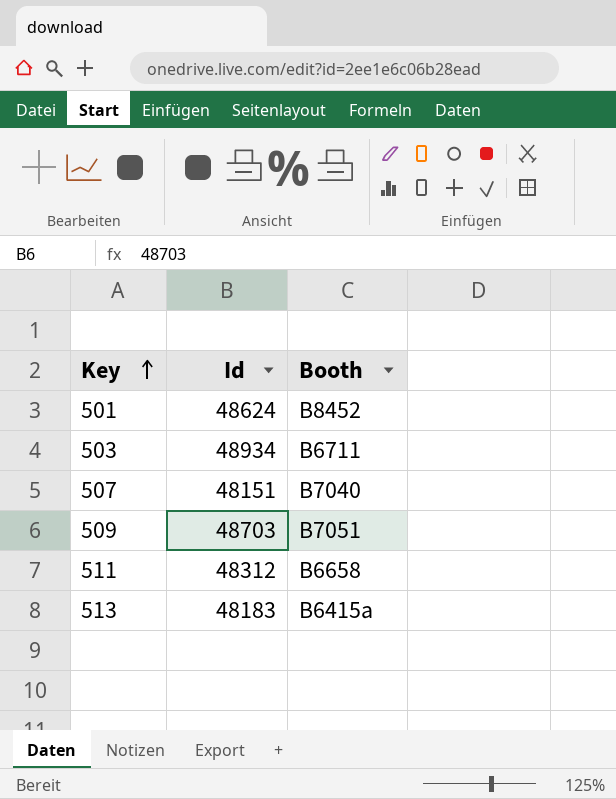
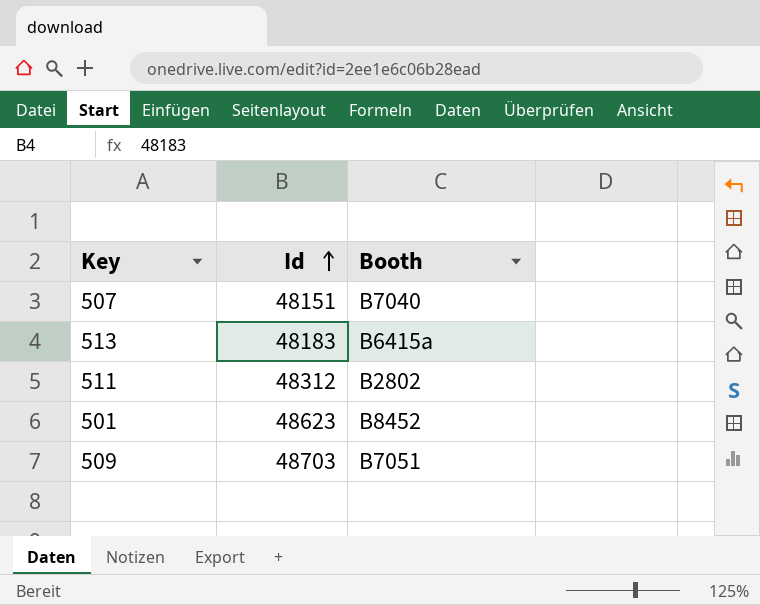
row order: Key ascending -> Id ascending
row 503: 48934 | B6711 -> none
511 | Booth: B6658 -> B2802
501 | Id: 48624 -> 48623

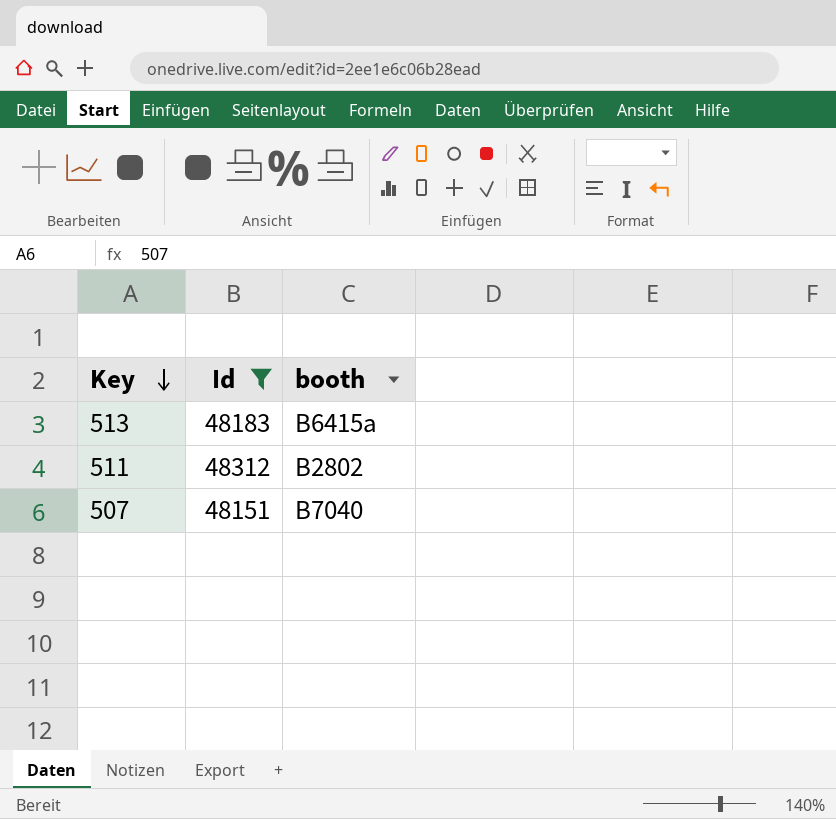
filter: none -> Id <= 48312
row order: Id ascending -> Key descending
column name: Booth -> booth

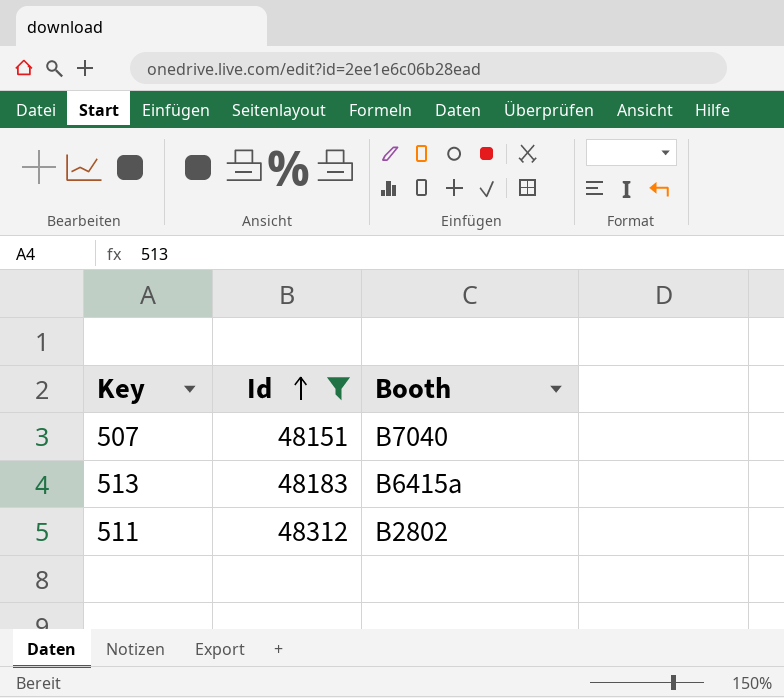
row order: Key descending -> Id ascending
column name: booth -> Booth

